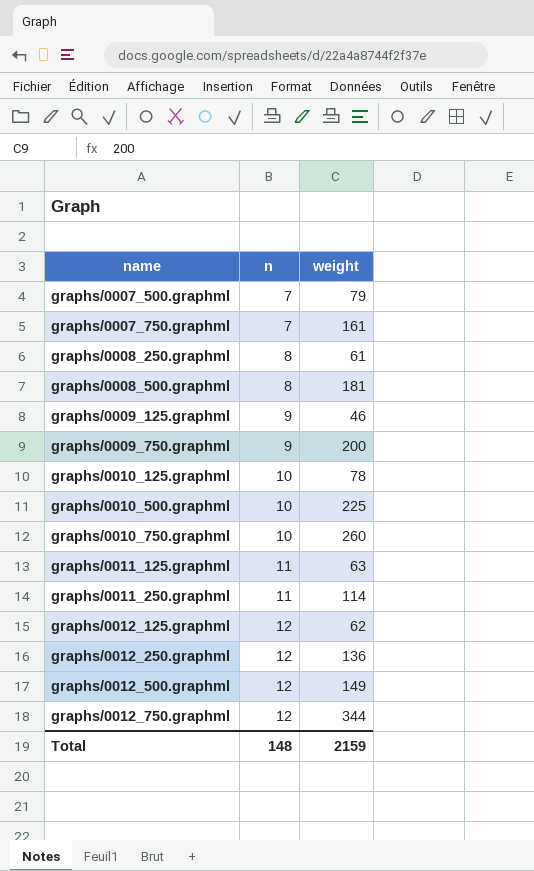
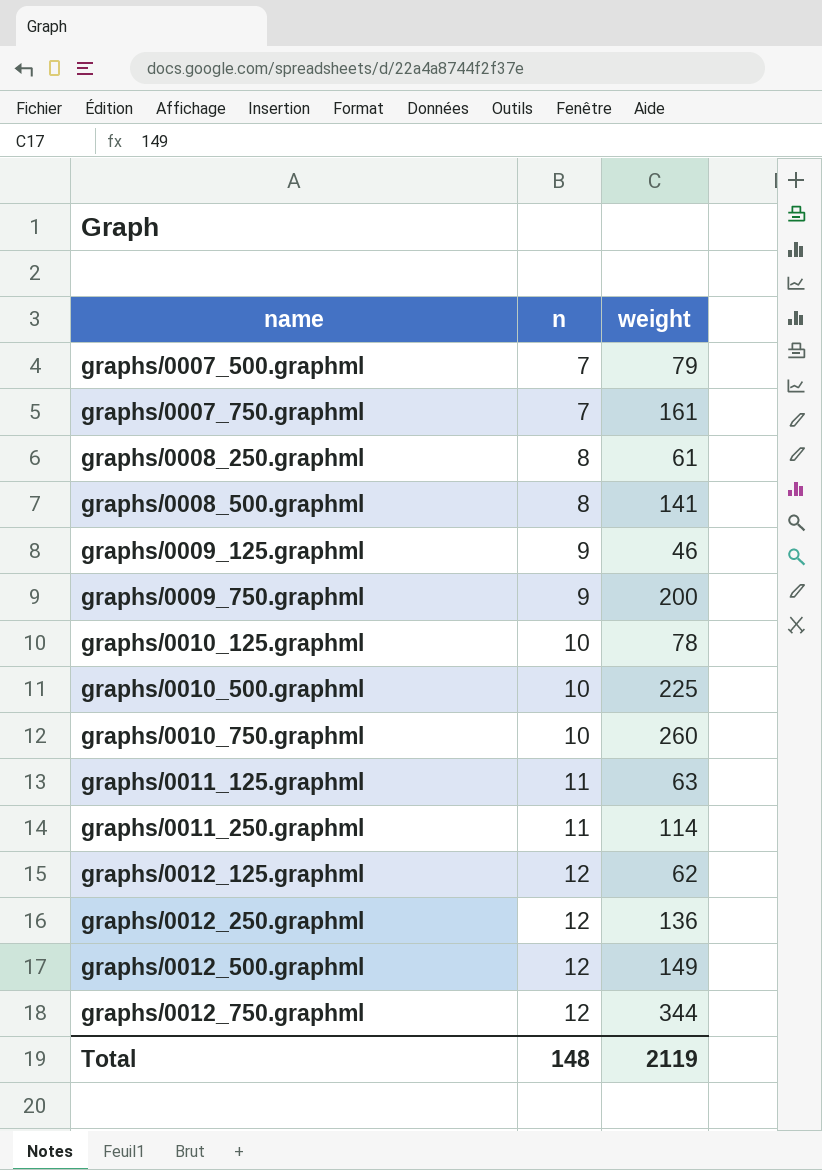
graphs/0008_500.graphml | weight: 181 -> 141
Total | weight: 2159 -> 2119

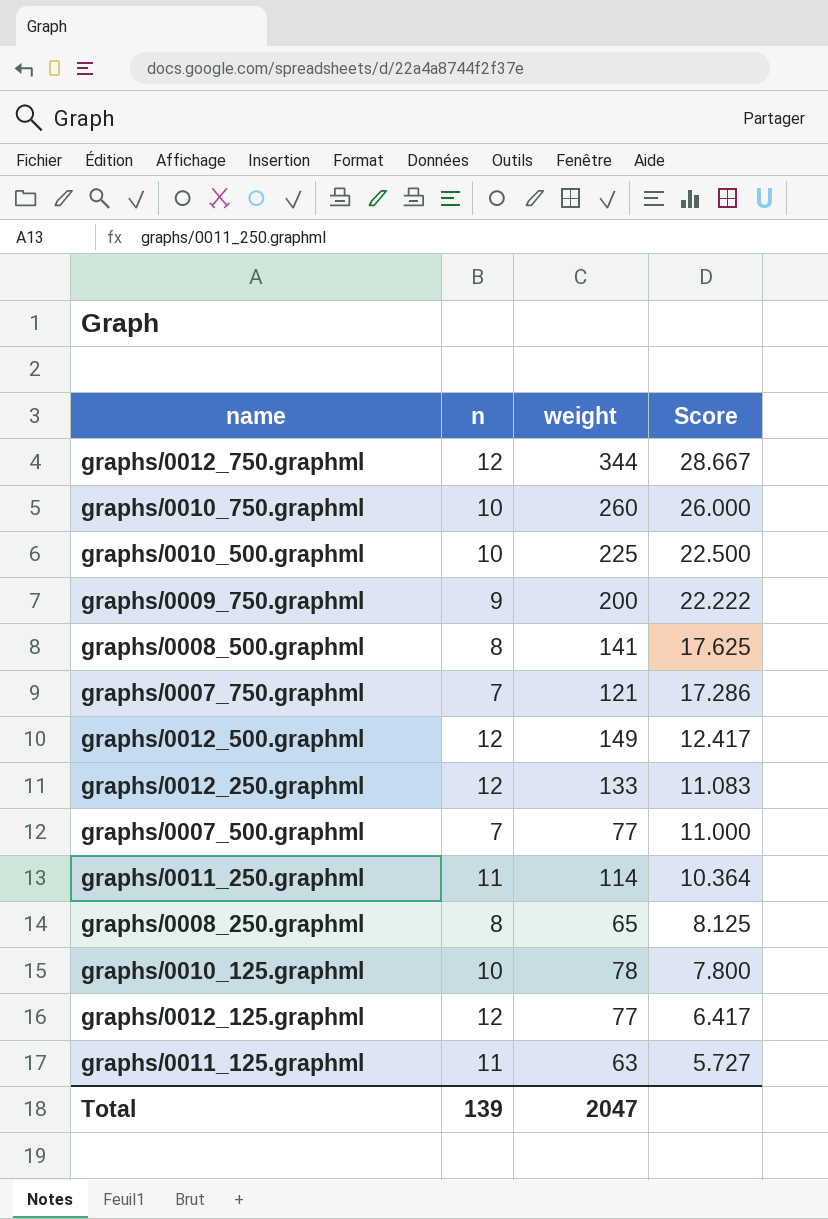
row order: name ascending -> Score descending
column Score | formula: none -> [weight] / [n]
row graphs/0009_125.graphml: 9 | 46 -> none
graphs/0007_750.graphml | weight: 161 -> 121
graphs/0012_250.graphml | weight: 136 -> 133
graphs/0007_500.graphml | weight: 79 -> 77
graphs/0008_250.graphml | weight: 61 -> 65
graphs/0012_125.graphml | weight: 62 -> 77
Total | n: 148 -> 139
Total | weight: 2119 -> 2047

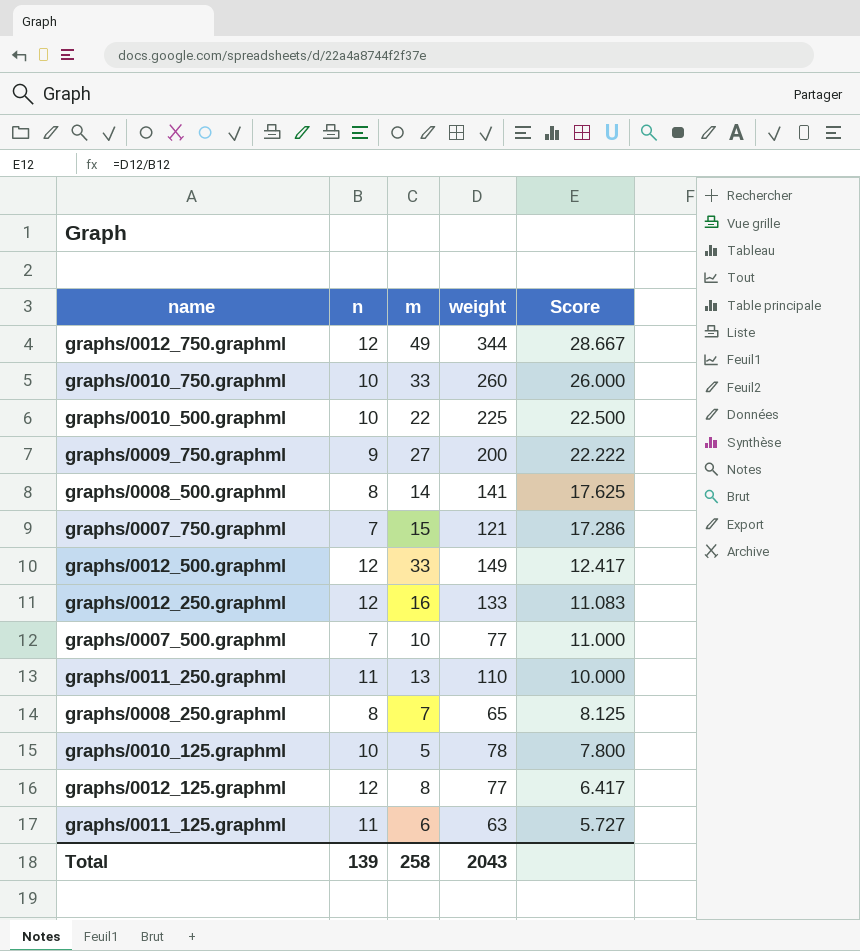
column m | position: none -> 3
graphs/0011_250.graphml | weight: 114 -> 110
graphs/0011_250.graphml | Score: 10.364 -> 10.000
Total | weight: 2047 -> 2043

